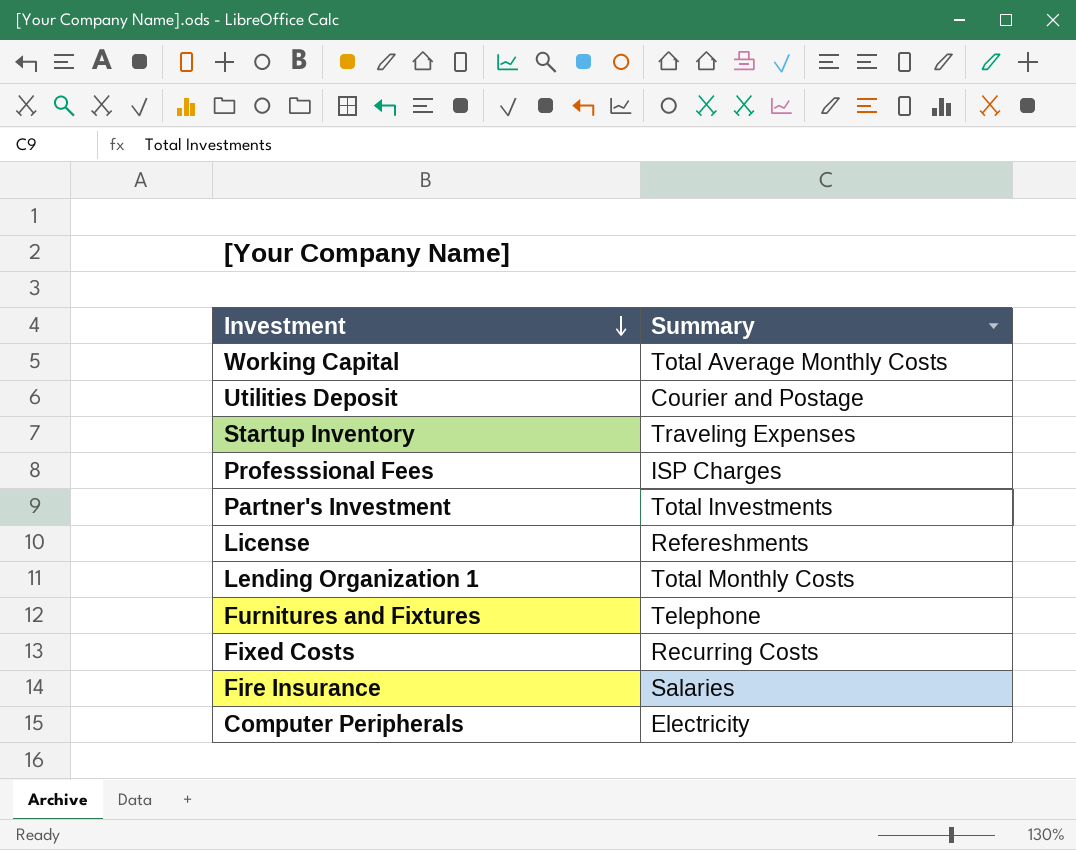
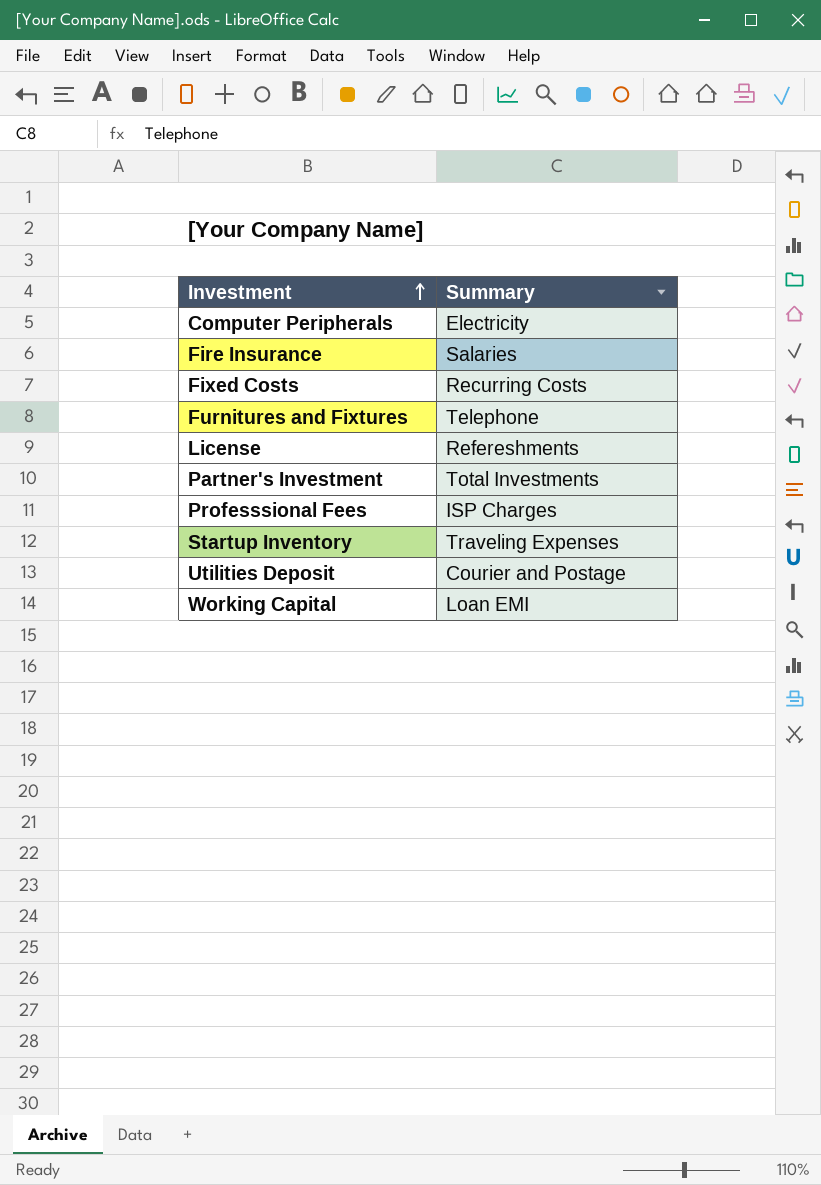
row order: Investment descending -> Investment ascending
row Lending Organization 1: Total Monthly Costs -> none
Working Capital | Summary: Total Average Monthly Costs -> Loan EMI

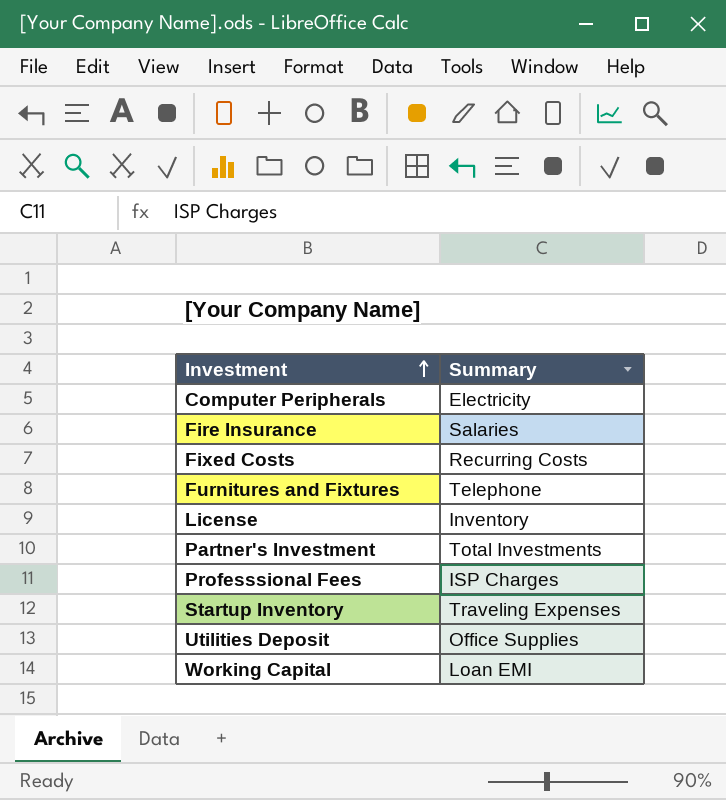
License | Summary: Refereshments -> Inventory
Utilities Deposit | Summary: Courier and Postage -> Office Supplies

